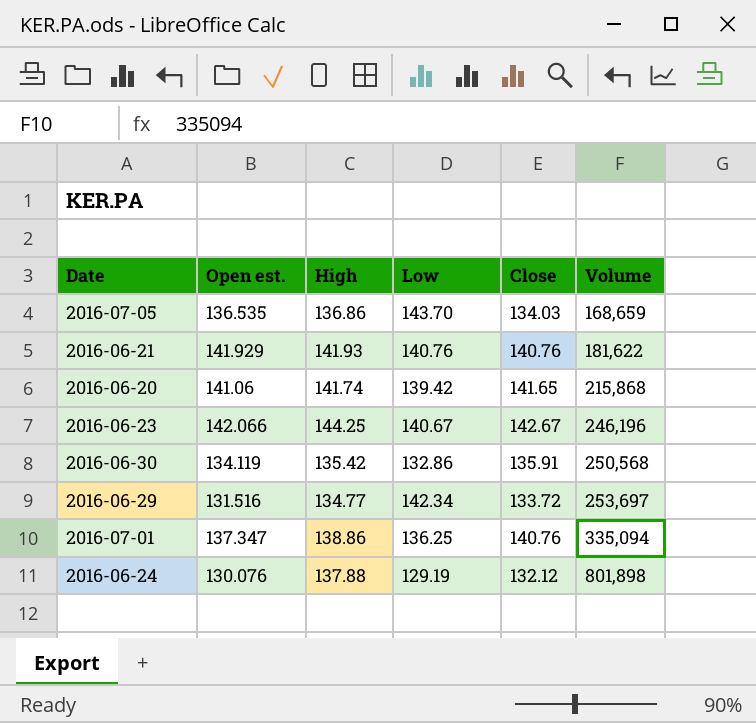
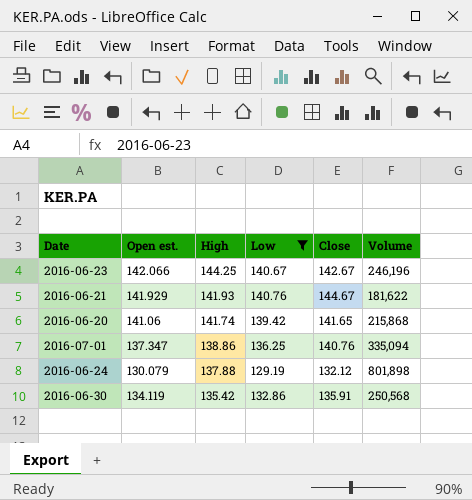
filter: none -> Low <= 140.76
row order: Volume ascending -> High descending
2016-06-21 | Close: 140.76 -> 144.67
2016-06-24 | Open est.: 130.076 -> 130.079

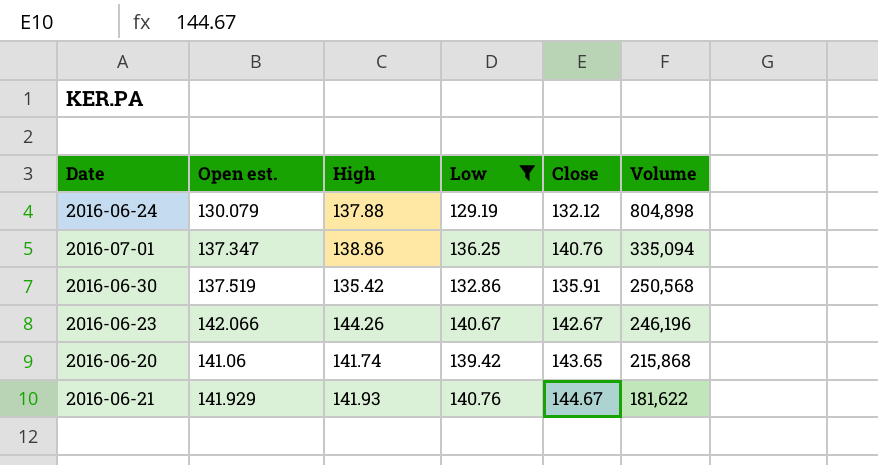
row order: High descending -> Volume descending
2016-06-24 | Volume: 801,898 -> 804,898
2016-06-30 | Open est.: 134.119 -> 137.519
2016-06-23 | High: 144.25 -> 144.26
2016-06-20 | Close: 141.65 -> 143.65

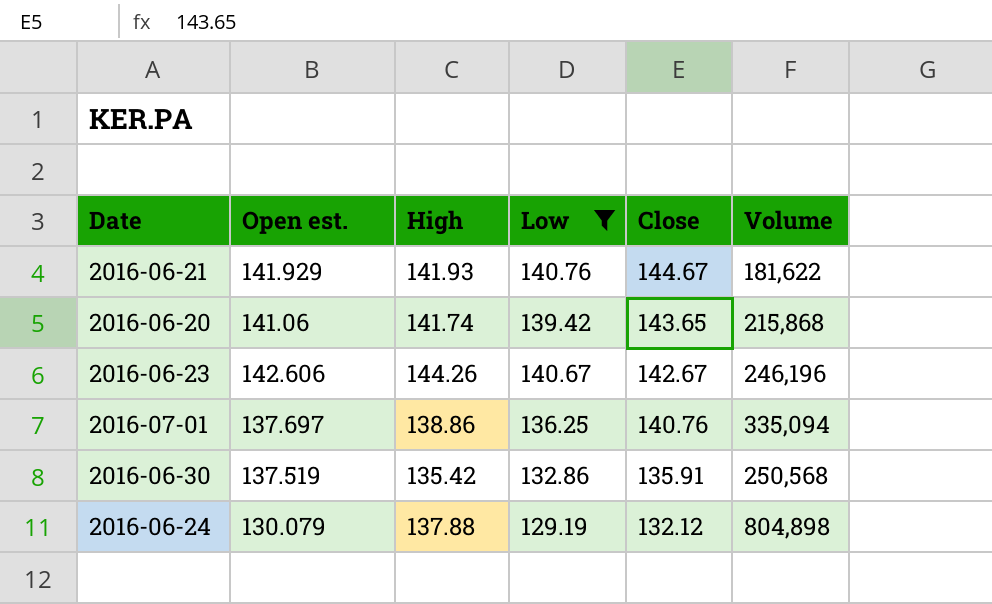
row order: Volume descending -> Close descending
2016-06-23 | Open est.: 142.066 -> 142.606
2016-07-01 | Open est.: 137.347 -> 137.697

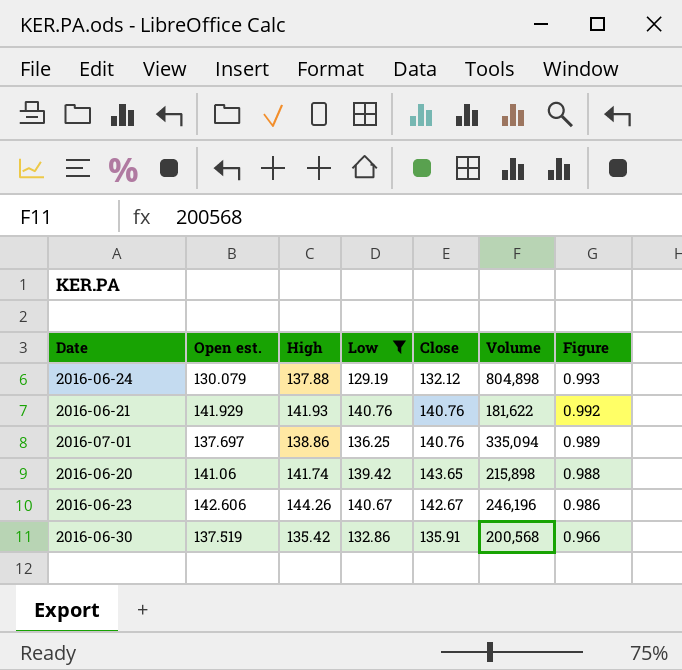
row order: Close descending -> Figure descending
column Figure | formula: none -> [Low] / [Open est.]
2016-06-21 | Close: 144.67 -> 140.76
2016-06-20 | Volume: 215,868 -> 215,898
2016-06-30 | Volume: 250,568 -> 200,568

